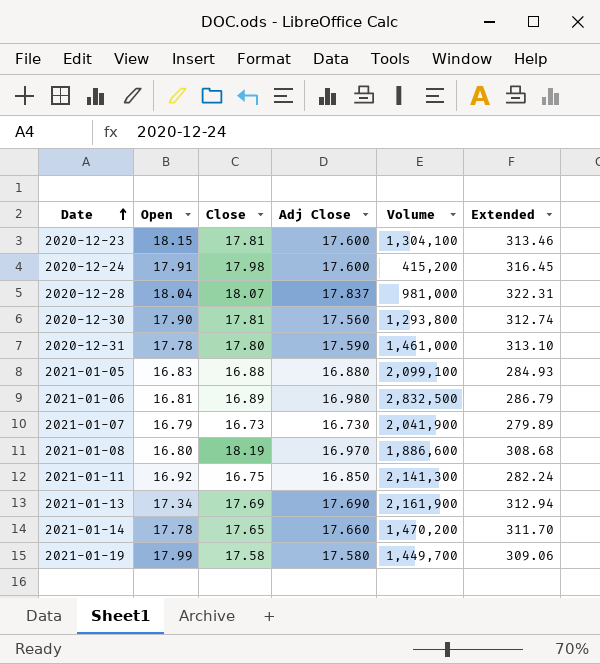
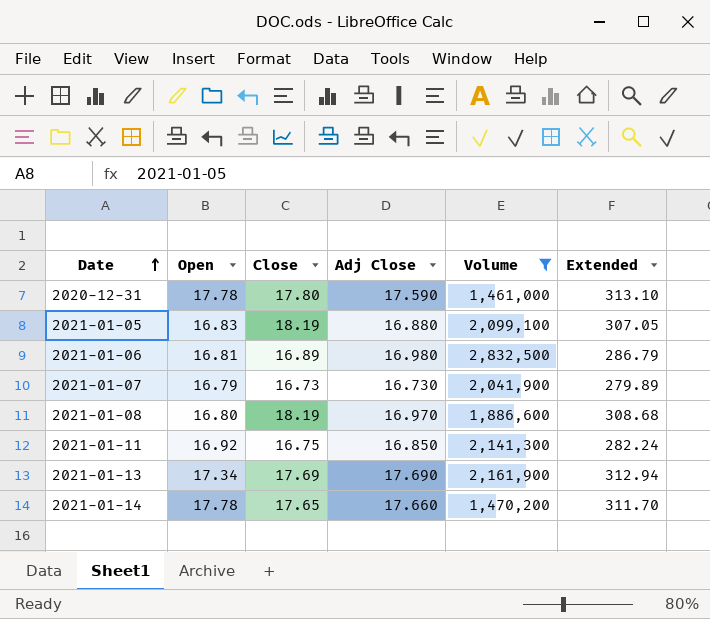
filter: none -> Volume >= 1,461,000
2021-01-05 | Close: 16.88 -> 18.19
2021-01-05 | Extended: 284.93 -> 307.05

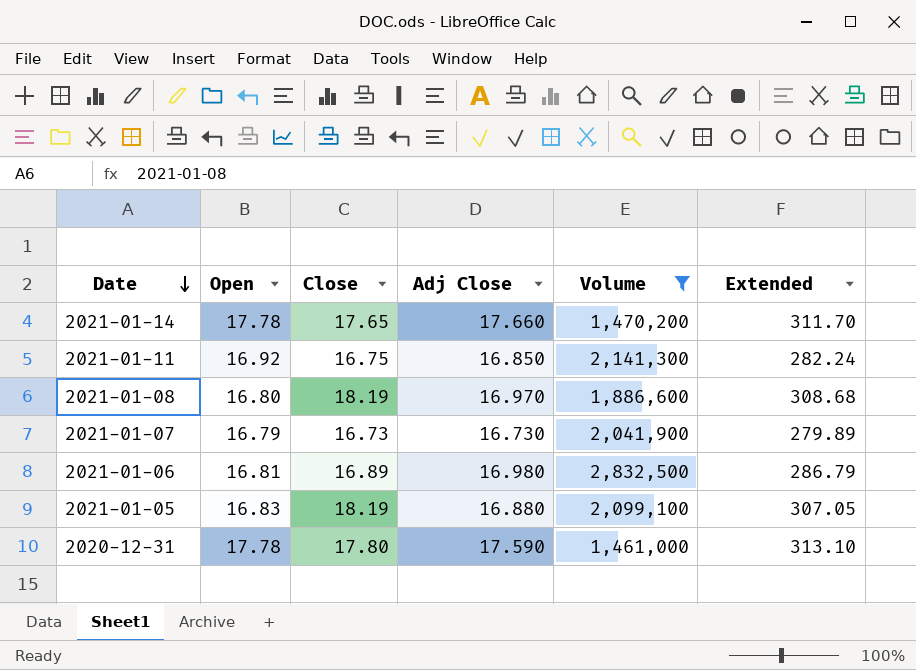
row order: Date ascending -> Date descending
row 2021-01-13: 17.34 | 17.69 | 17.690 | 2,161,900 | 312.94 -> none

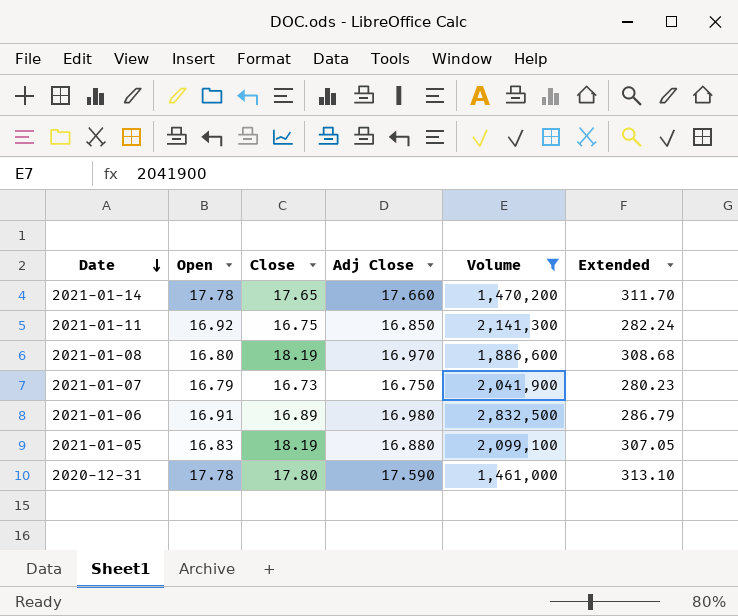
2021-01-07 | Adj Close: 16.730 -> 16.750
2021-01-07 | Extended: 279.89 -> 280.23
2021-01-06 | Open: 16.81 -> 16.91

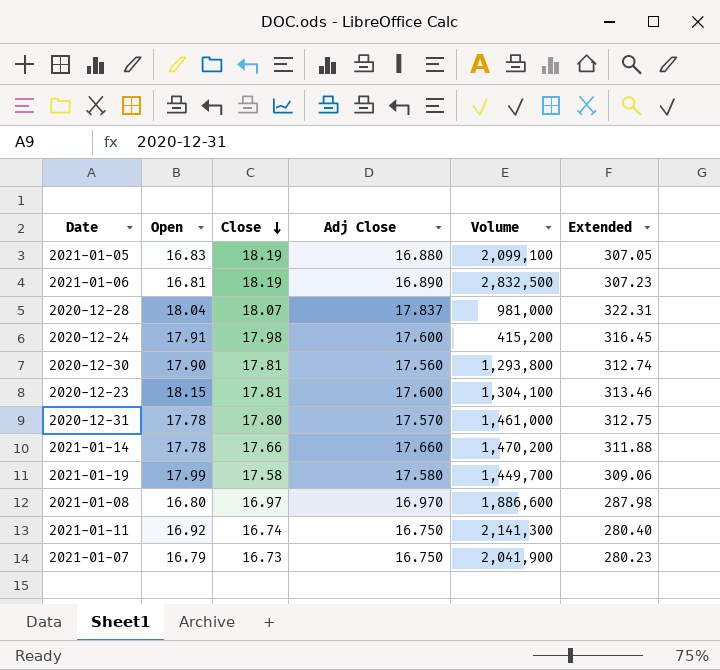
filter: Volume >= 1,461,000 -> none
row order: Date descending -> Close descending
2021-01-06 | Open: 16.91 -> 16.81
2021-01-06 | Close: 16.89 -> 18.19
2021-01-06 | Adj Close: 16.980 -> 16.890
2021-01-06 | Extended: 286.79 -> 307.23
2020-12-31 | Adj Close: 17.590 -> 17.570
2020-12-31 | Extended: 313.10 -> 312.75
2021-01-14 | Close: 17.65 -> 17.66
2021-01-14 | Extended: 311.70 -> 311.88
2021-01-08 | Close: 18.19 -> 16.97
2021-01-08 | Extended: 308.68 -> 287.98
2021-01-11 | Close: 16.75 -> 16.74
2021-01-11 | Adj Close: 16.850 -> 16.750
2021-01-11 | Extended: 282.24 -> 280.40

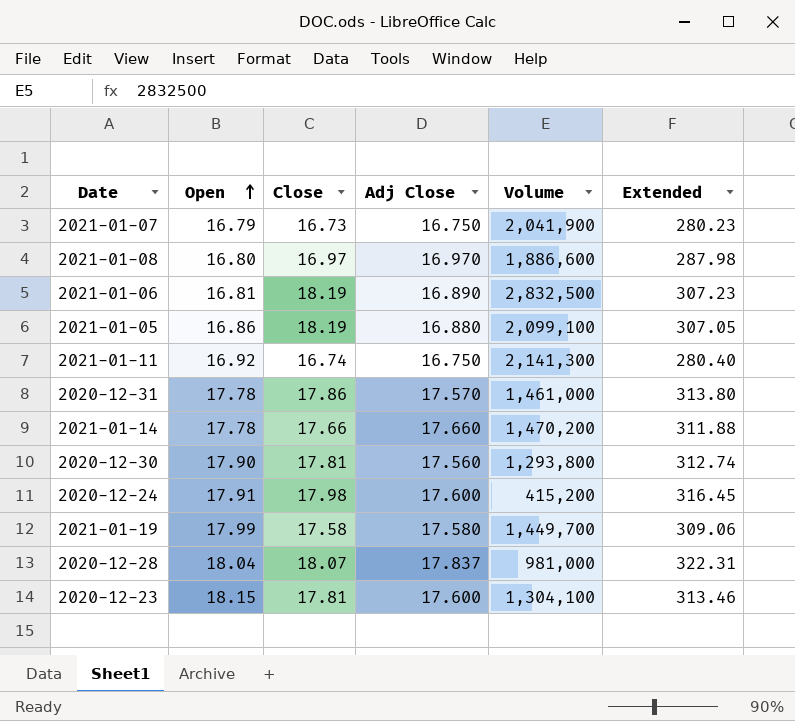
row order: Close descending -> Open ascending
2021-01-05 | Open: 16.83 -> 16.86
2020-12-31 | Close: 17.80 -> 17.86
2020-12-31 | Extended: 312.75 -> 313.80

